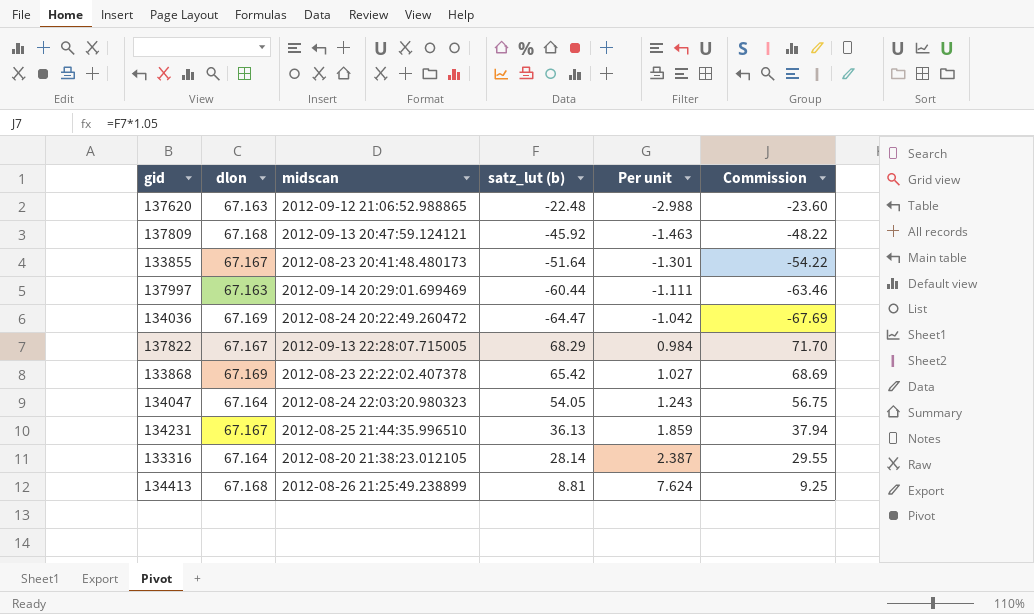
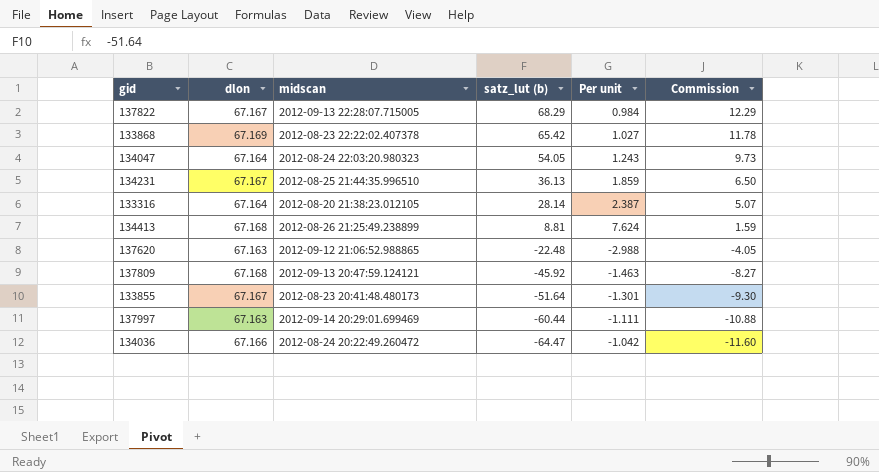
row order: Per unit ascending -> satz_lut (b) descending
column Commission | formula: [satz_lut (b)] * 1.05 -> [satz_lut (b)] * 0.18
134036 | dlon: 67.169 -> 67.166

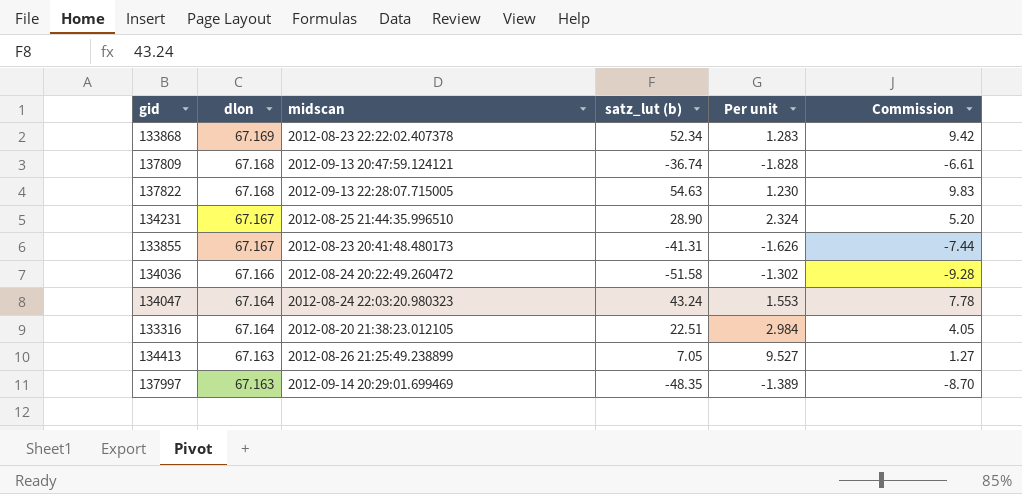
row order: satz_lut (b) descending -> dlon descending
row 137620: 67.163 | 2012-09-12 21:06:52.988865 | -22.48 | -2.988 | -4.05 -> none
133868 | satz_lut (b): 65.42 -> 52.34
133868 | Per unit: 1.027 -> 1.283
133868 | Commission: 11.78 -> 9.42
137809 | satz_lut (b): -45.92 -> -36.74
137809 | Per unit: -1.463 -> -1.828
137809 | Commission: -8.27 -> -6.61
137822 | dlon: 67.167 -> 67.168
137822 | satz_lut (b): 68.29 -> 54.63
137822 | Per unit: 0.984 -> 1.230
137822 | Commission: 12.29 -> 9.83
134231 | satz_lut (b): 36.13 -> 28.90
134231 | Per unit: 1.859 -> 2.324
134231 | Commission: 6.50 -> 5.20
133855 | satz_lut (b): -51.64 -> -41.31
133855 | Per unit: -1.301 -> -1.626
133855 | Commission: -9.30 -> -7.44
134036 | satz_lut (b): -64.47 -> -51.58
134036 | Per unit: -1.042 -> -1.302
134036 | Commission: -11.60 -> -9.28
134047 | satz_lut (b): 54.05 -> 43.24
134047 | Per unit: 1.243 -> 1.553
134047 | Commission: 9.73 -> 7.78
133316 | satz_lut (b): 28.14 -> 22.51
133316 | Per unit: 2.387 -> 2.984
133316 | Commission: 5.07 -> 4.05
134413 | dlon: 67.168 -> 67.163
134413 | satz_lut (b): 8.81 -> 7.05
134413 | Per unit: 7.624 -> 9.527
134413 | Commission: 1.59 -> 1.27
137997 | satz_lut (b): -60.44 -> -48.35
137997 | Per unit: -1.111 -> -1.389
137997 | Commission: -10.88 -> -8.70

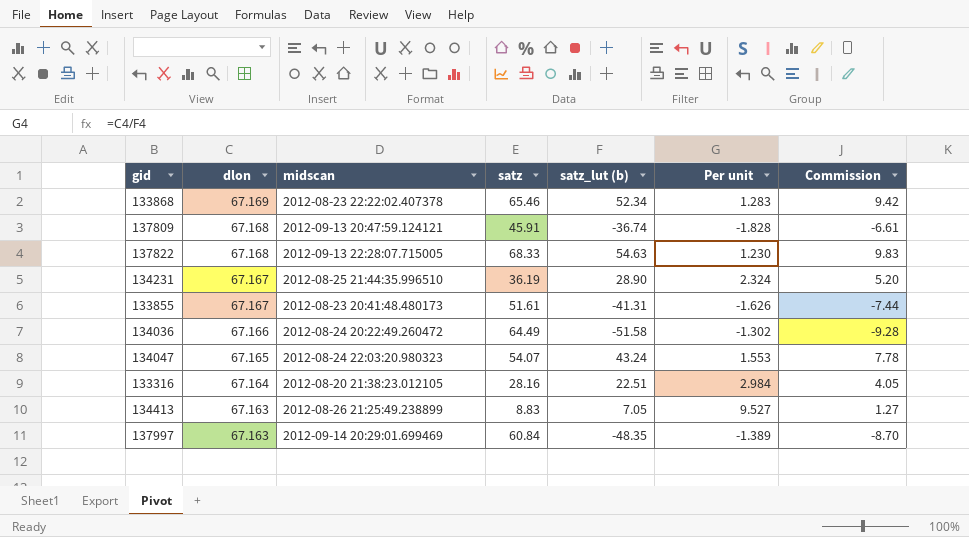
column satz | position: none -> 4
134047 | dlon: 67.164 -> 67.165

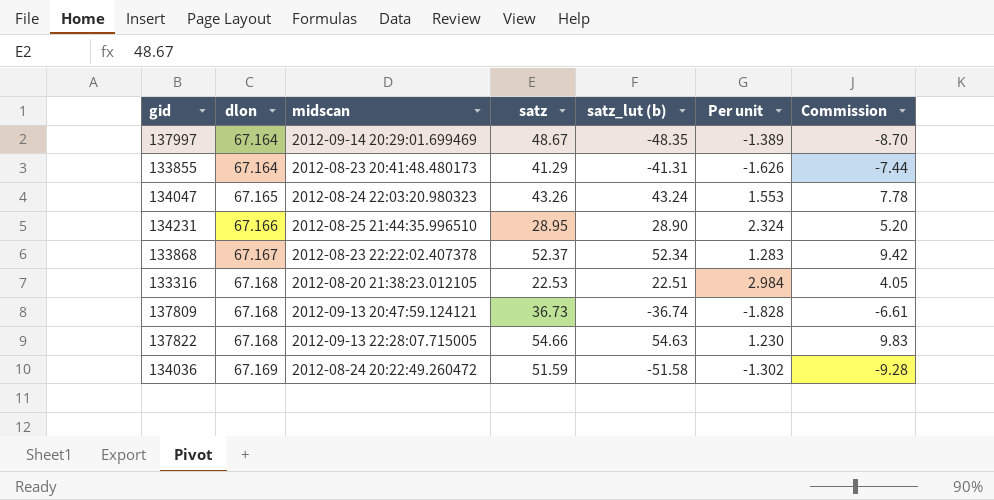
row order: dlon descending -> dlon ascending
row 134413: 67.163 | 2012-08-26 21:25:49.238899 | 8.83 | 7.05 | 9.527 | 1.27 -> none
137997 | dlon: 67.163 -> 67.164
137997 | satz: 60.84 -> 48.67
133855 | dlon: 67.167 -> 67.164
133855 | satz: 51.61 -> 41.29
134047 | satz: 54.07 -> 43.26
134231 | dlon: 67.167 -> 67.166
134231 | satz: 36.19 -> 28.95
133868 | dlon: 67.169 -> 67.167
133868 | satz: 65.46 -> 52.37
133316 | dlon: 67.164 -> 67.168
133316 | satz: 28.16 -> 22.53
137809 | satz: 45.91 -> 36.73
137822 | satz: 68.33 -> 54.66
134036 | dlon: 67.166 -> 67.169
134036 | satz: 64.49 -> 51.59

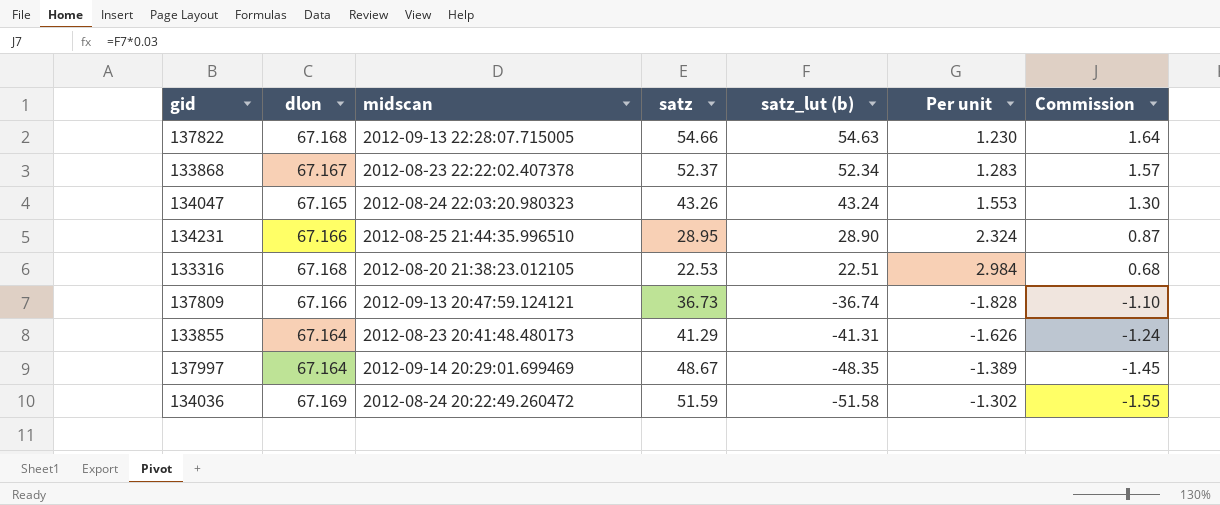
row order: dlon ascending -> satz_lut (b) descending
column Commission | formula: [satz_lut (b)] * 0.18 -> [satz_lut (b)] * 0.03
137809 | dlon: 67.168 -> 67.166

